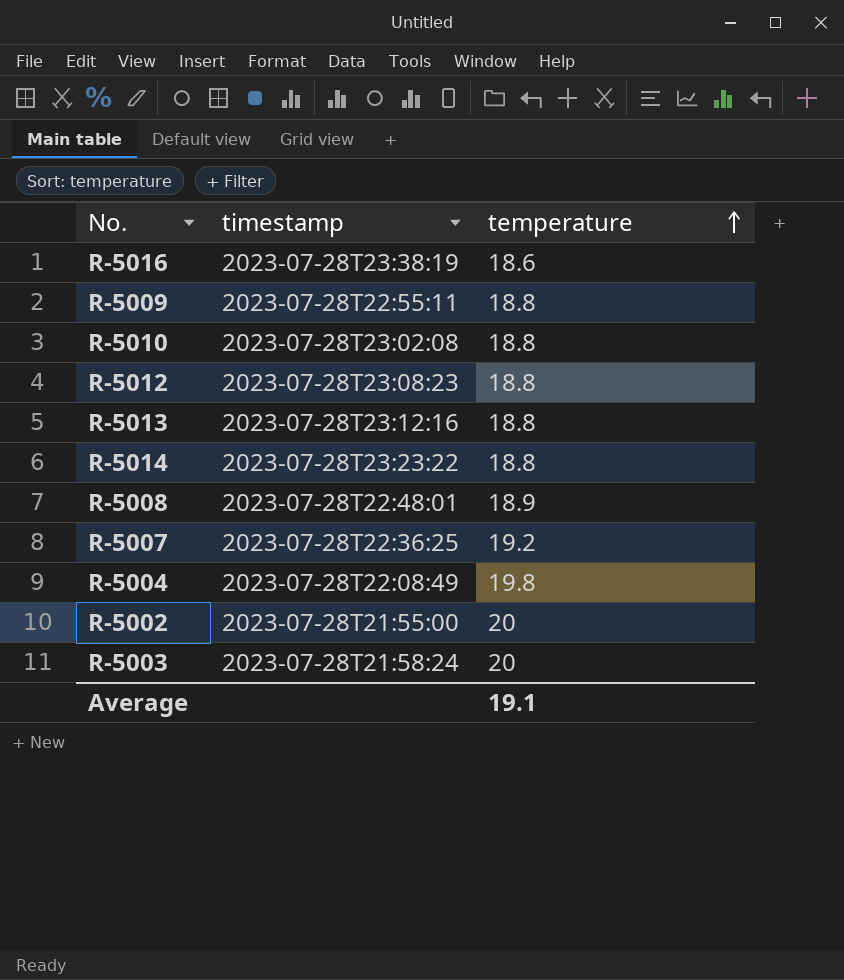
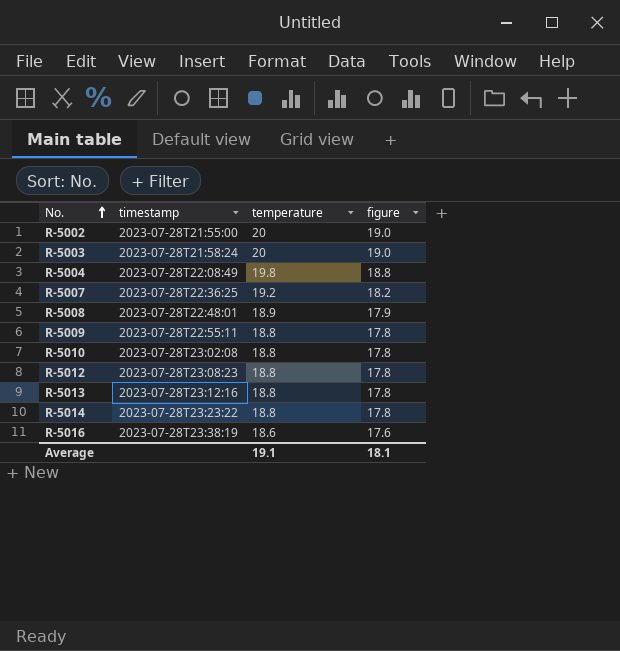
row order: temperature ascending -> No. ascending
column figure | formula: none -> [temperature] - 1

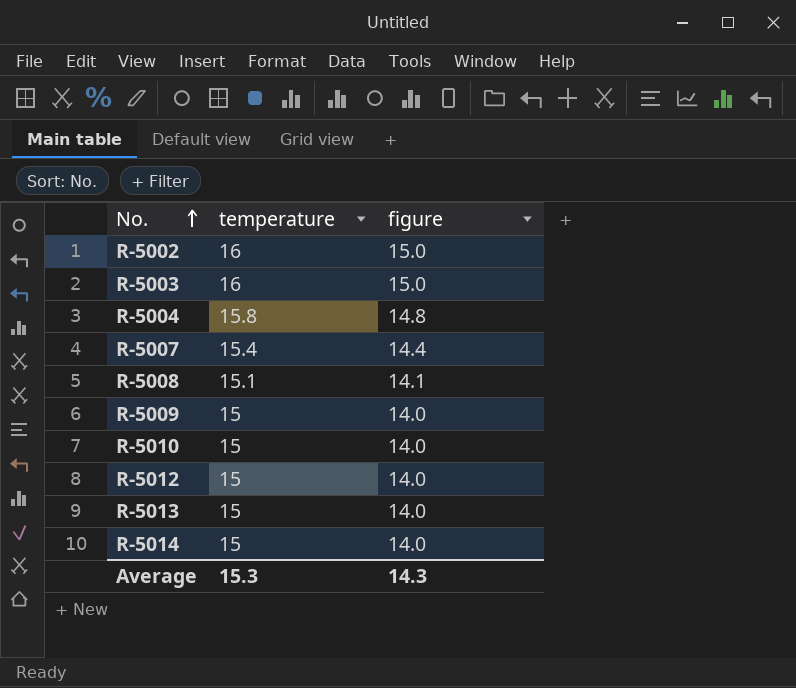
column timestamp | position: 2 -> none
row R-5016: 2023-07-28T23:38:19 | 18.6 | 17.6 -> none
R-5002 | temperature: 20 -> 16
R-5002 | figure: 19.0 -> 15.0
R-5003 | temperature: 20 -> 16
R-5003 | figure: 19.0 -> 15.0
R-5004 | temperature: 19.8 -> 15.8
R-5004 | figure: 18.8 -> 14.8
R-5007 | temperature: 19.2 -> 15.4
R-5007 | figure: 18.2 -> 14.4
R-5008 | temperature: 18.9 -> 15.1
R-5008 | figure: 17.9 -> 14.1
R-5009 | temperature: 18.8 -> 15
R-5009 | figure: 17.8 -> 14.0
R-5010 | temperature: 18.8 -> 15
R-5010 | figure: 17.8 -> 14.0
R-5012 | temperature: 18.8 -> 15
R-5012 | figure: 17.8 -> 14.0
R-5013 | temperature: 18.8 -> 15
R-5013 | figure: 17.8 -> 14.0
R-5014 | temperature: 18.8 -> 15
R-5014 | figure: 17.8 -> 14.0
Average | temperature: 19.1 -> 15.3
Average | figure: 18.1 -> 14.3

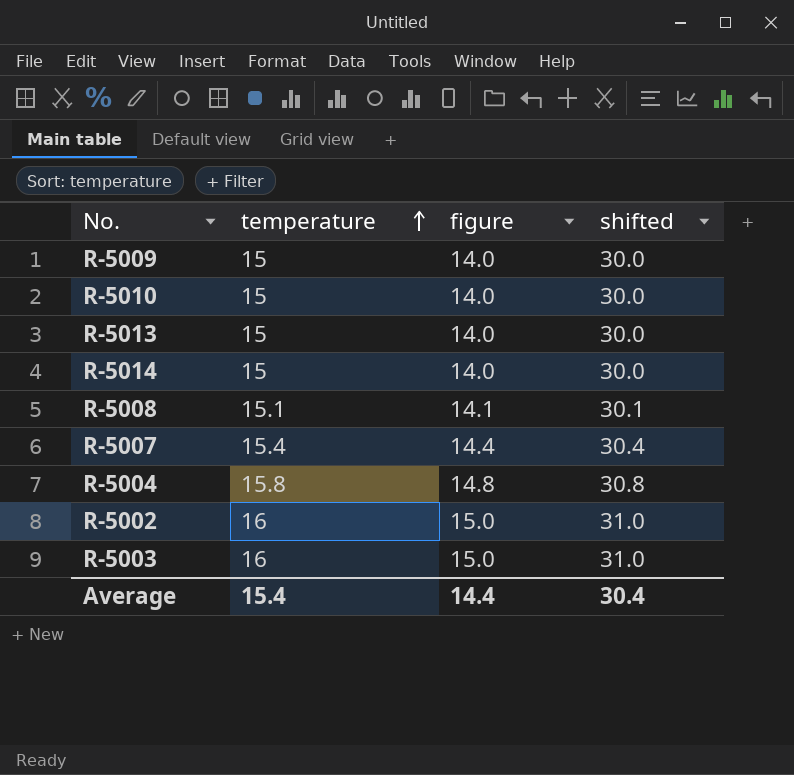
row order: No. ascending -> temperature ascending
column shifted | formula: none -> [temperature] + 15
row R-5012: 15 | 14.0 -> none
Average | temperature: 15.3 -> 15.4
Average | figure: 14.3 -> 14.4

